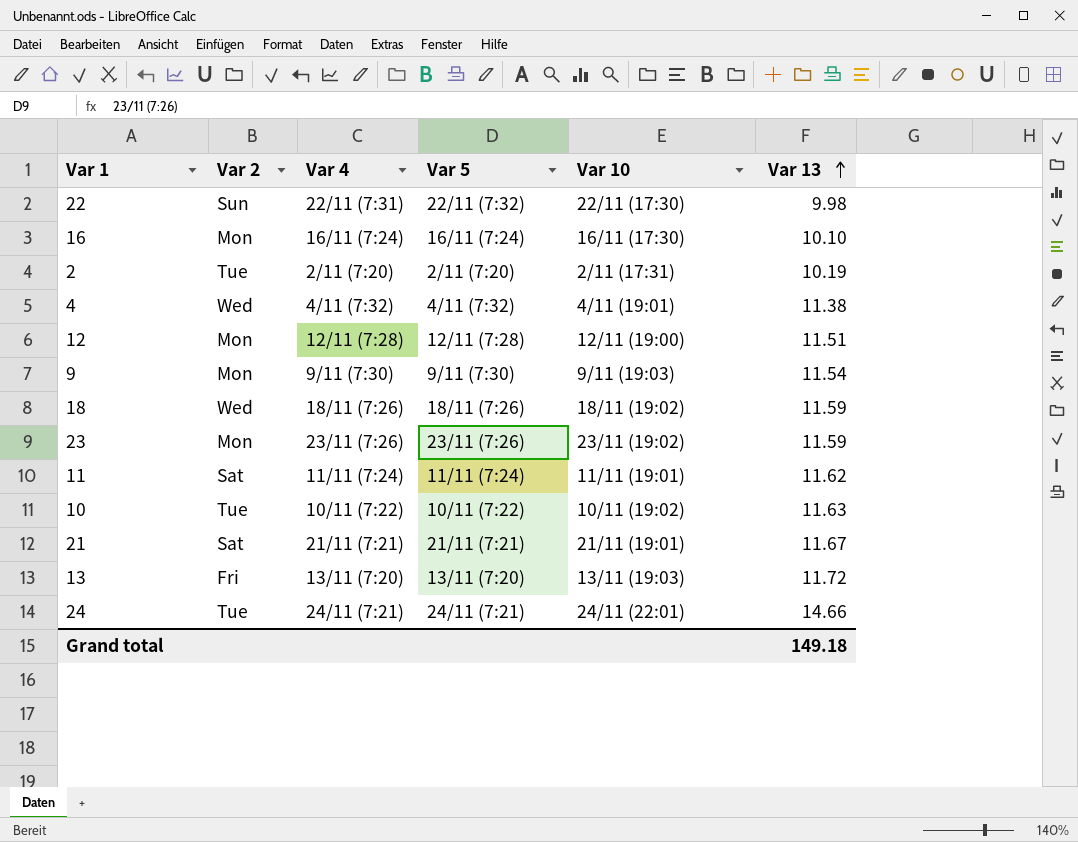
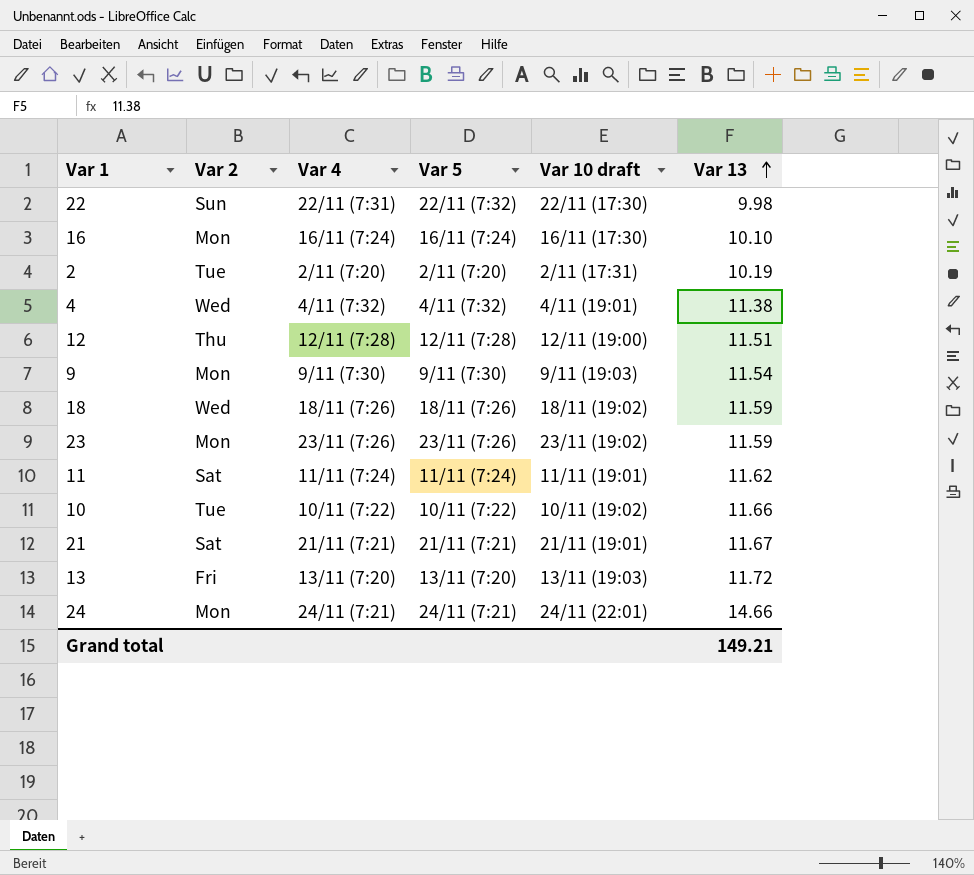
column name: Var 10 -> Var 10 draft
12 | Var 2: Mon -> Thu
10 | Var 13: 11.63 -> 11.66
24 | Var 2: Tue -> Mon
Grand total | Var 13: 149.18 -> 149.21

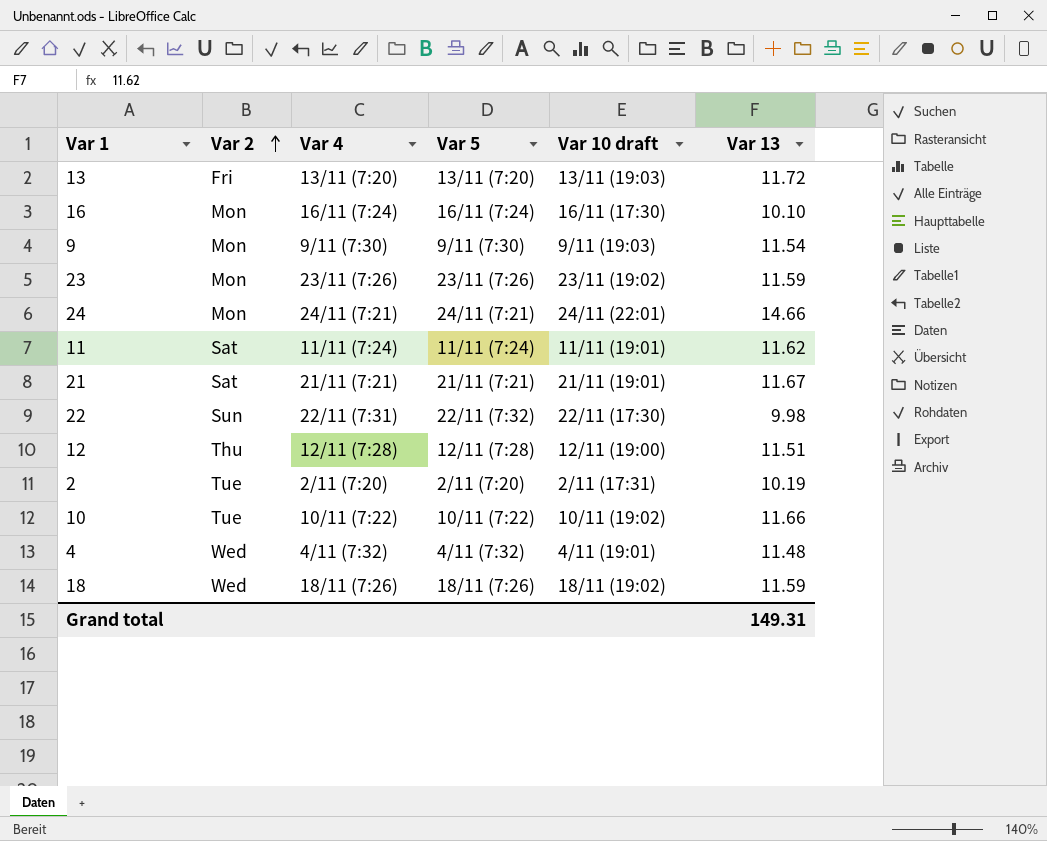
row order: Var 13 ascending -> Var 2 ascending
4 | Var 13: 11.38 -> 11.48
Grand total | Var 13: 149.21 -> 149.31

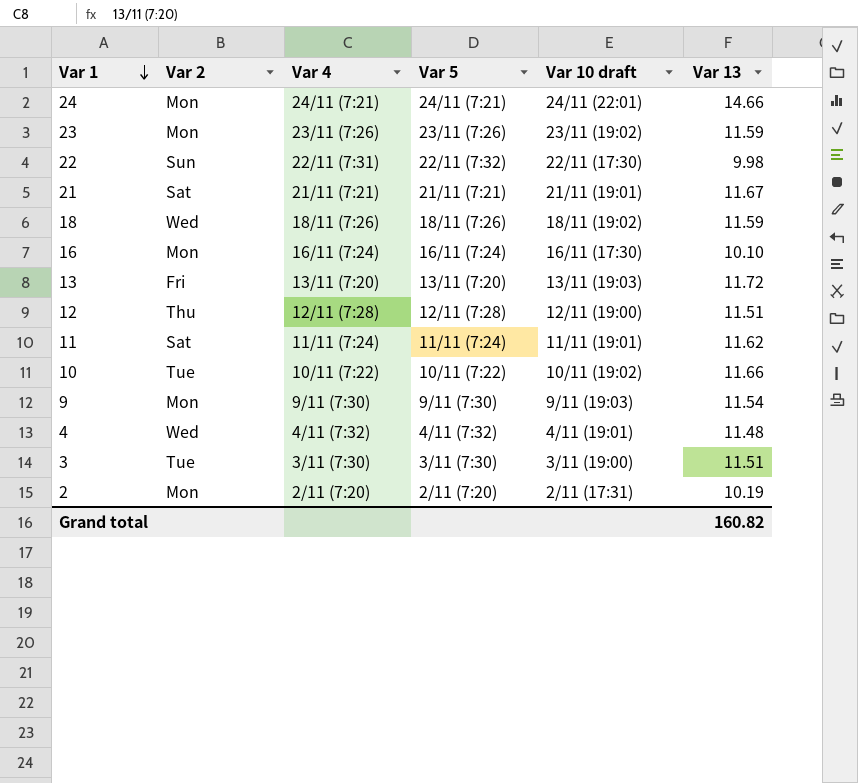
row order: Var 2 ascending -> Var 1 descending
row 3: none -> Tue | 3/11 (7:30) | 3/11 (7:30) | 3/11 (19:00) | 11.51
2 | Var 2: Tue -> Mon
Grand total | Var 13: 149.31 -> 160.82

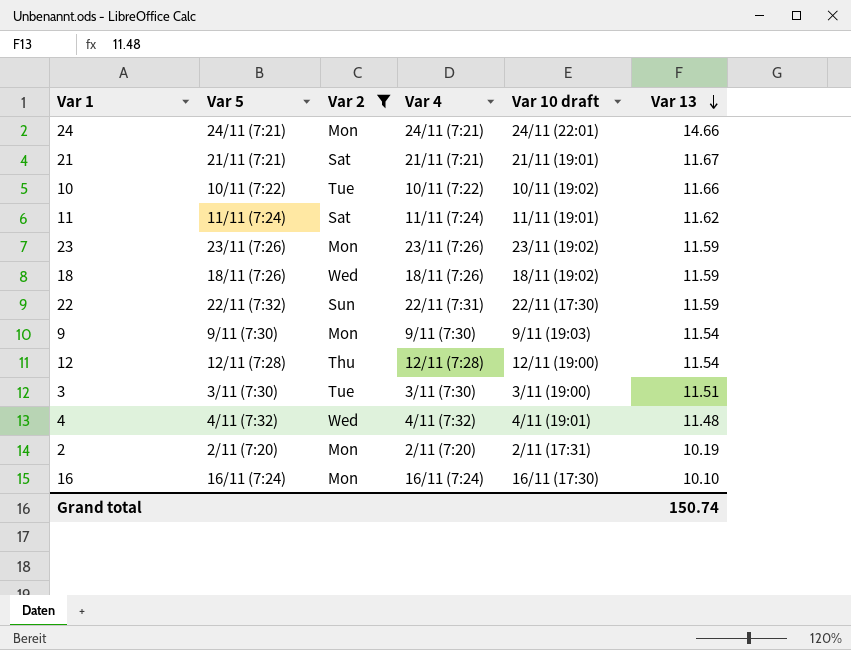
filter: none -> Var 2 != Fri
row order: Var 1 descending -> Var 13 descending
column Var 5 | position: 4 -> 2
22 | Var 13: 9.98 -> 11.59
12 | Var 13: 11.51 -> 11.54
Grand total | Var 13: 160.82 -> 150.74

